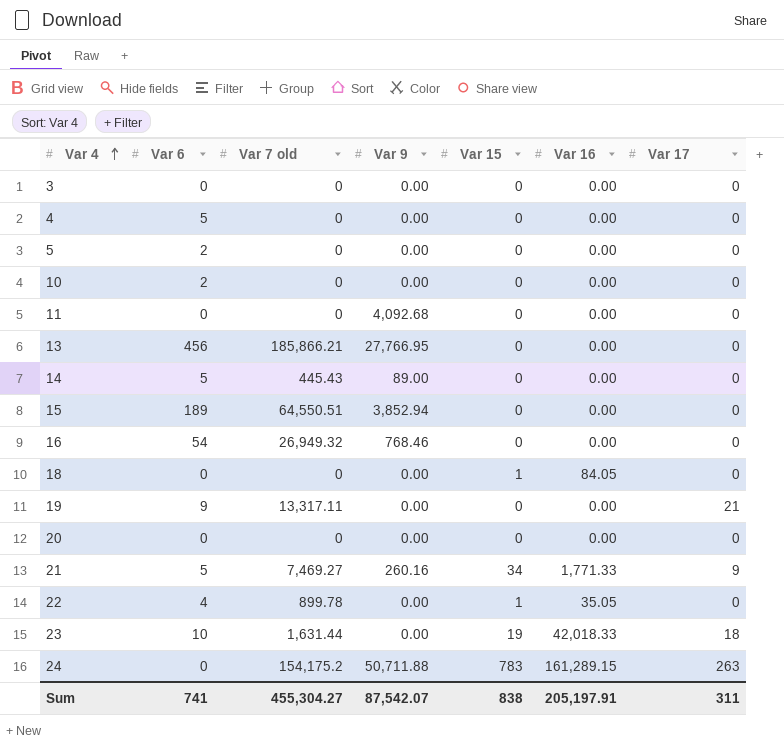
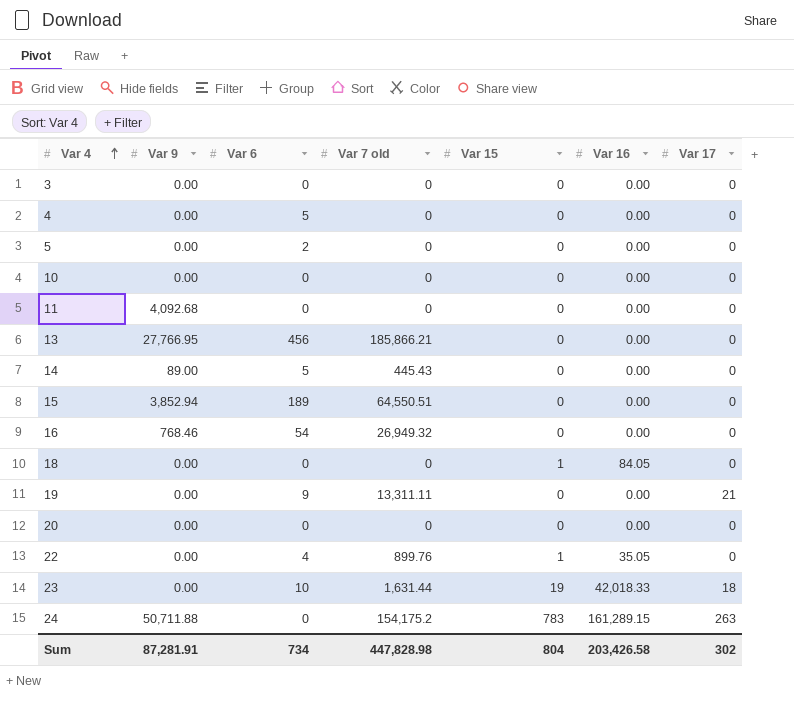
column Var 9 | position: 4 -> 2
row 21: 5 | 7,469.27 | 260.16 | 34 | 1,771.33 | 9 -> none
10 | Var 6: 2 -> 0
19 | Var 7 old: 13,317.11 -> 13,311.11
22 | Var 7 old: 899.78 -> 899.76
Sum | Var 9: 87,542.07 -> 87,281.91
Sum | Var 6: 741 -> 734
Sum | Var 7 old: 455,304.27 -> 447,828.98
Sum | Var 15: 838 -> 804
Sum | Var 16: 205,197.91 -> 203,426.58
Sum | Var 17: 311 -> 302

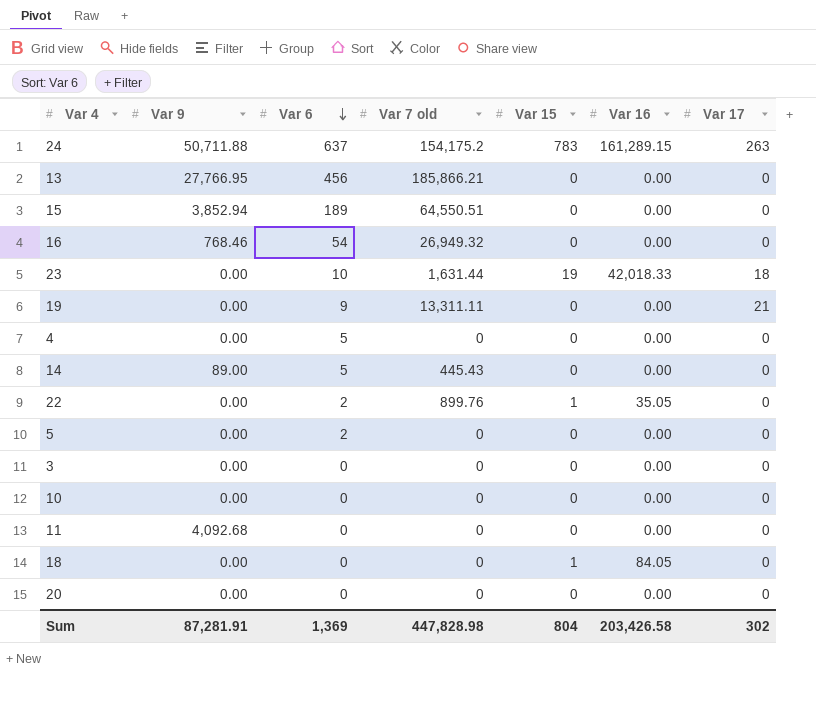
row order: Var 4 ascending -> Var 6 descending
24 | Var 6: 0 -> 637
22 | Var 6: 4 -> 2
Sum | Var 6: 734 -> 1,369

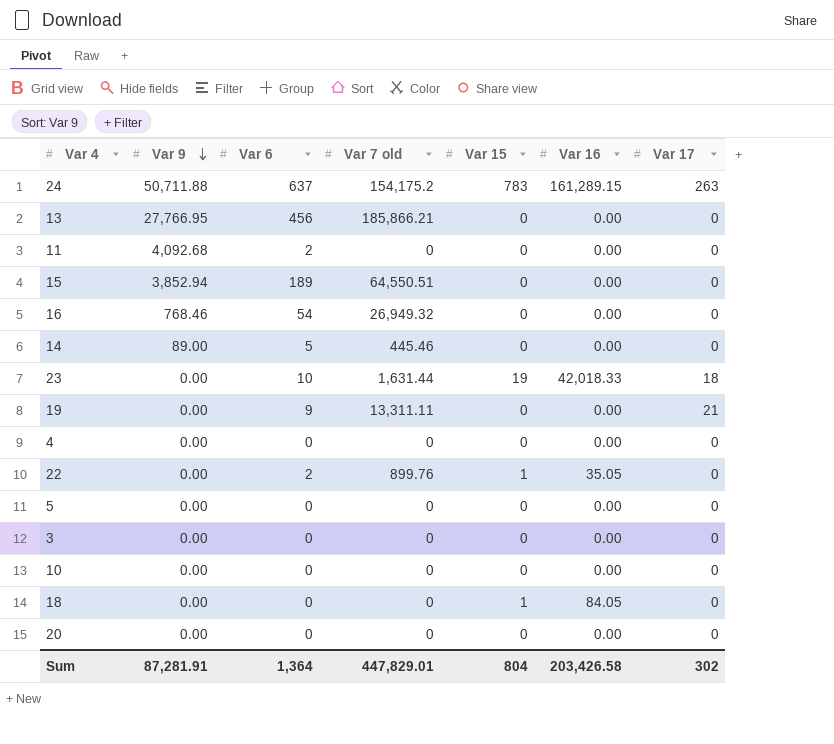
row order: Var 6 descending -> Var 9 descending
11 | Var 6: 0 -> 2
14 | Var 7 old: 445.43 -> 445.46
4 | Var 6: 5 -> 0
5 | Var 6: 2 -> 0
Sum | Var 6: 1,369 -> 1,364
Sum | Var 7 old: 447,828.98 -> 447,829.01

